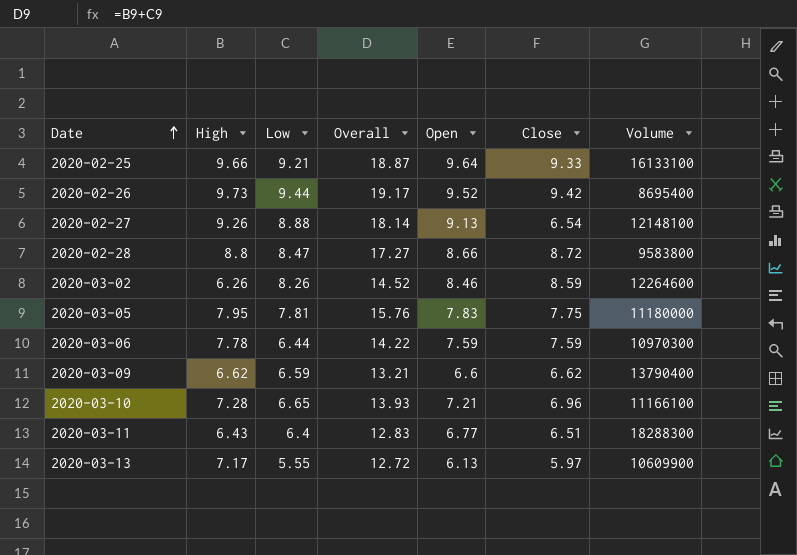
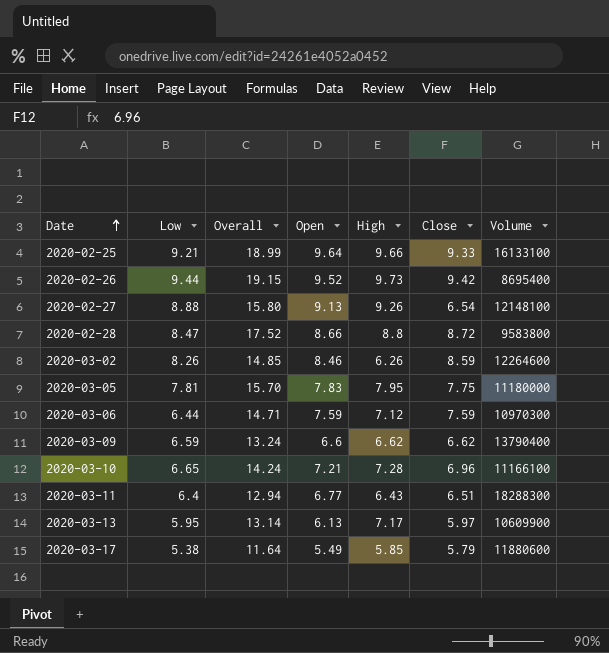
column Overall | formula: [High] + [Low] -> [High] + [Close]
column High | position: 2 -> 5
2020-03-06 | High: 7.78 -> 7.12
2020-03-13 | Low: 5.55 -> 5.95
row 2020-03-17: none -> 5.38 | 11.64 | 5.49 | 5.85 | 5.79 | 11880600

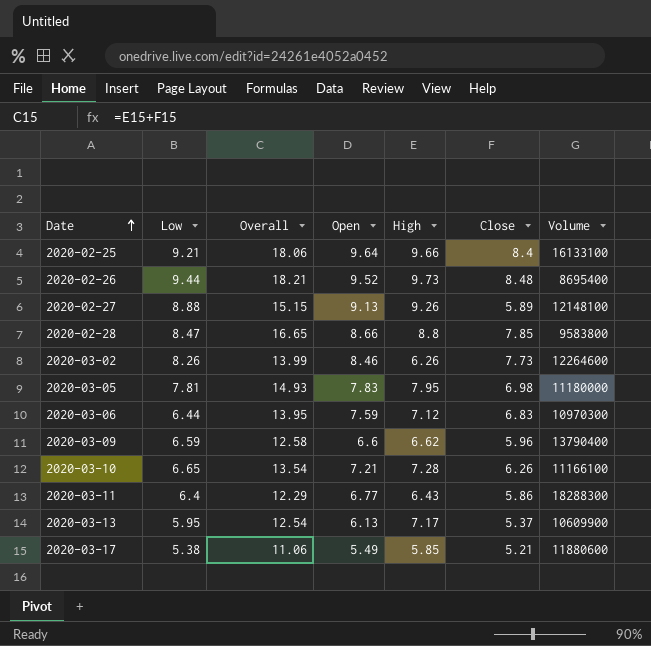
2020-02-25 | Overall: 18.99 -> 18.06
2020-02-25 | Close: 9.33 -> 8.4
2020-02-26 | Overall: 19.15 -> 18.21
2020-02-26 | Close: 9.42 -> 8.48
2020-02-27 | Overall: 15.80 -> 15.15
2020-02-27 | Close: 6.54 -> 5.89
2020-02-28 | Overall: 17.52 -> 16.65
2020-02-28 | Close: 8.72 -> 7.85
2020-03-02 | Overall: 14.85 -> 13.99
2020-03-02 | Close: 8.59 -> 7.73
2020-03-05 | Overall: 15.70 -> 14.93
2020-03-05 | Close: 7.75 -> 6.98
2020-03-06 | Overall: 14.71 -> 13.95
2020-03-06 | Close: 7.59 -> 6.83
2020-03-09 | Overall: 13.24 -> 12.58
2020-03-09 | Close: 6.62 -> 5.96
2020-03-10 | Overall: 14.24 -> 13.54
2020-03-10 | Close: 6.96 -> 6.26
2020-03-11 | Overall: 12.94 -> 12.29
2020-03-11 | Close: 6.51 -> 5.86
2020-03-13 | Overall: 13.14 -> 12.54
2020-03-13 | Close: 5.97 -> 5.37
2020-03-17 | Overall: 11.64 -> 11.06
2020-03-17 | Close: 5.79 -> 5.21

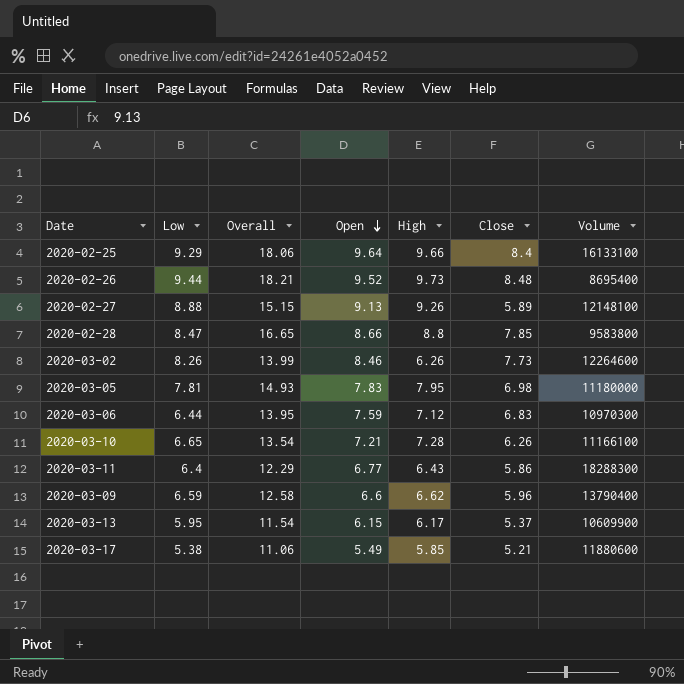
row order: Date ascending -> Open descending
2020-02-25 | Low: 9.21 -> 9.29
2020-03-13 | Overall: 12.54 -> 11.54
2020-03-13 | Open: 6.13 -> 6.15
2020-03-13 | High: 7.17 -> 6.17

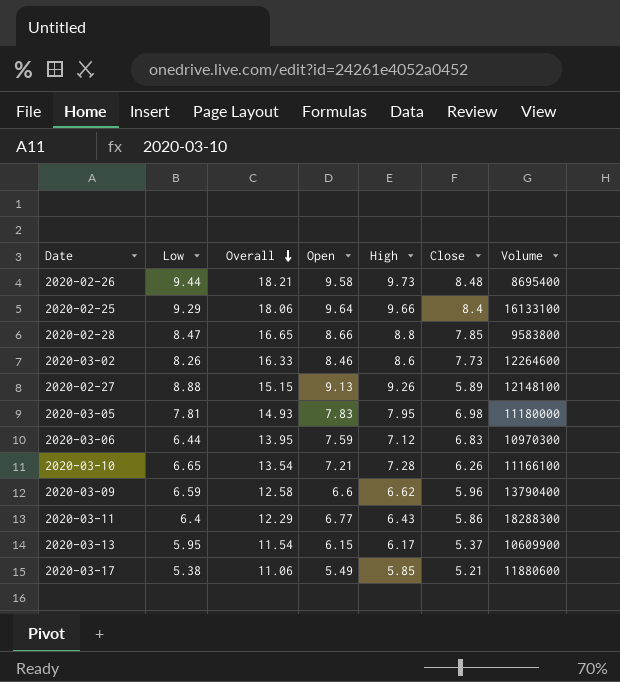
row order: Open descending -> Overall descending
2020-02-26 | Open: 9.52 -> 9.58
2020-03-02 | Overall: 13.99 -> 16.33
2020-03-02 | High: 6.26 -> 8.6

